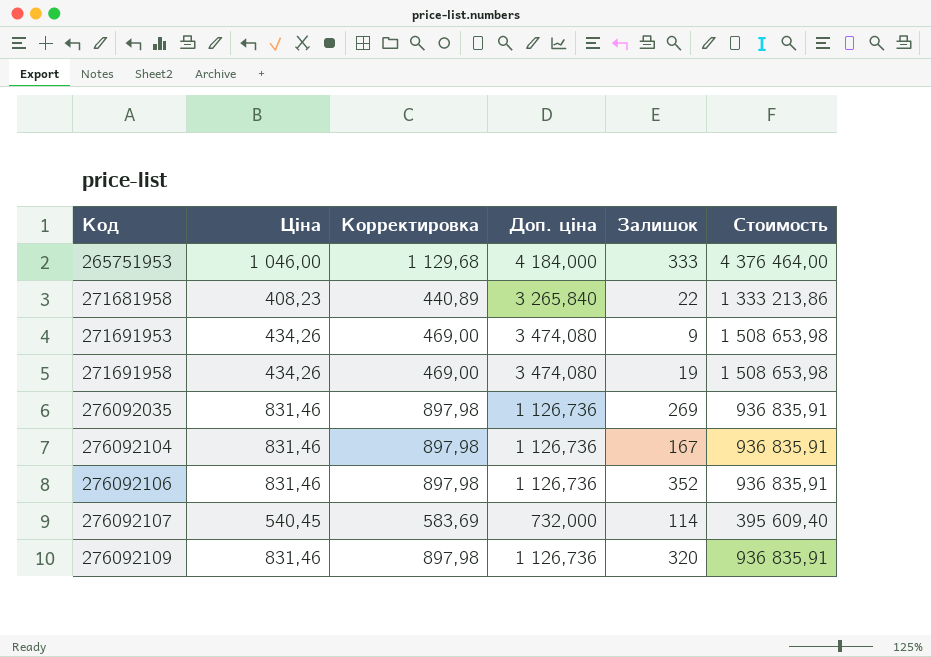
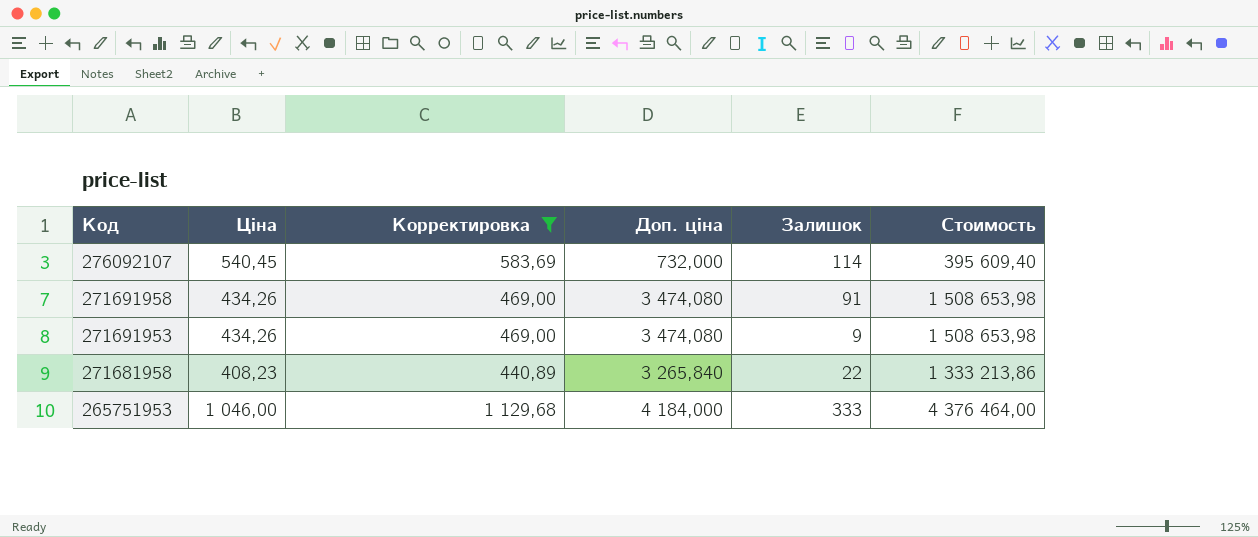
filter: none -> Корректировка != 897,98
row order: Код ascending -> Код descending
271691958 | Залишок: 19 -> 91

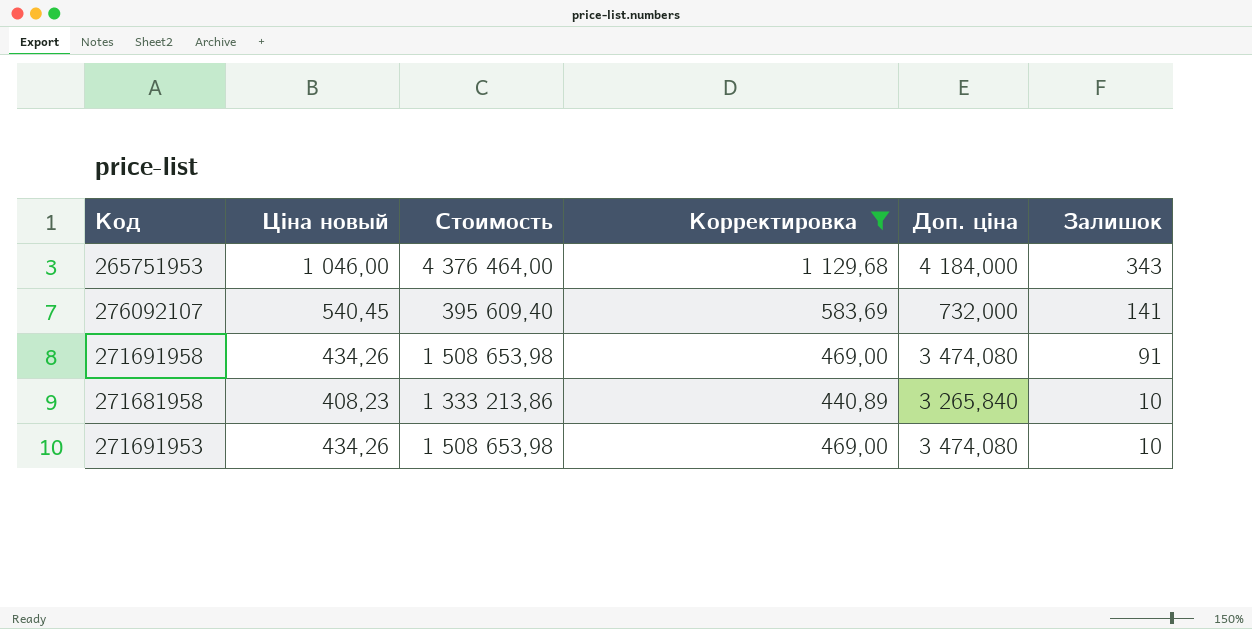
row order: Код descending -> Залишок descending
column name: Ціна -> Ціна новый
column Стоимость | position: 6 -> 3
265751953 | Залишок: 333 -> 343
276092107 | Залишок: 114 -> 141
271681958 | Залишок: 22 -> 10
271691953 | Залишок: 9 -> 10

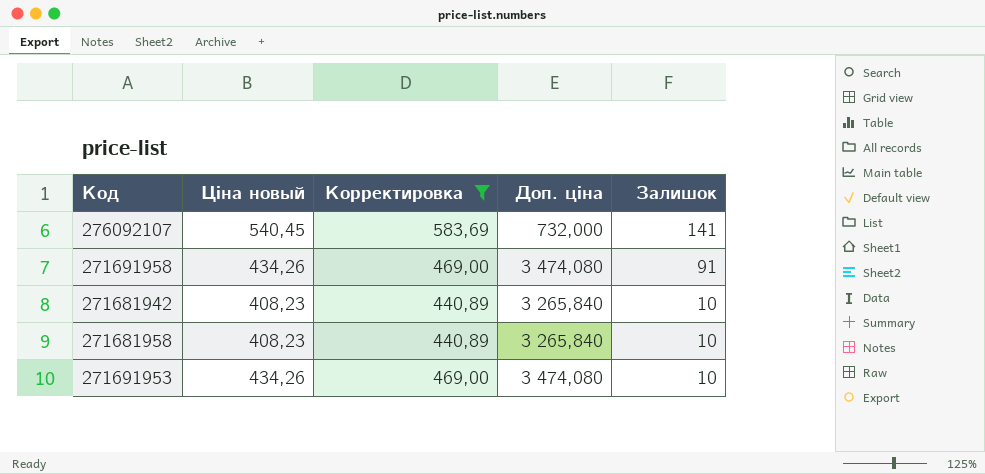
column Стоимость | formula: [Ціна новый] * [Доп. ціна] -> none
row 265751953: 1 046,00 | 4 376 464,00 | 1 129,68 | 4 184,000 | 343 -> none
row 271681942: none -> 408,23 | 440,89 | 3 265,840 | 10

